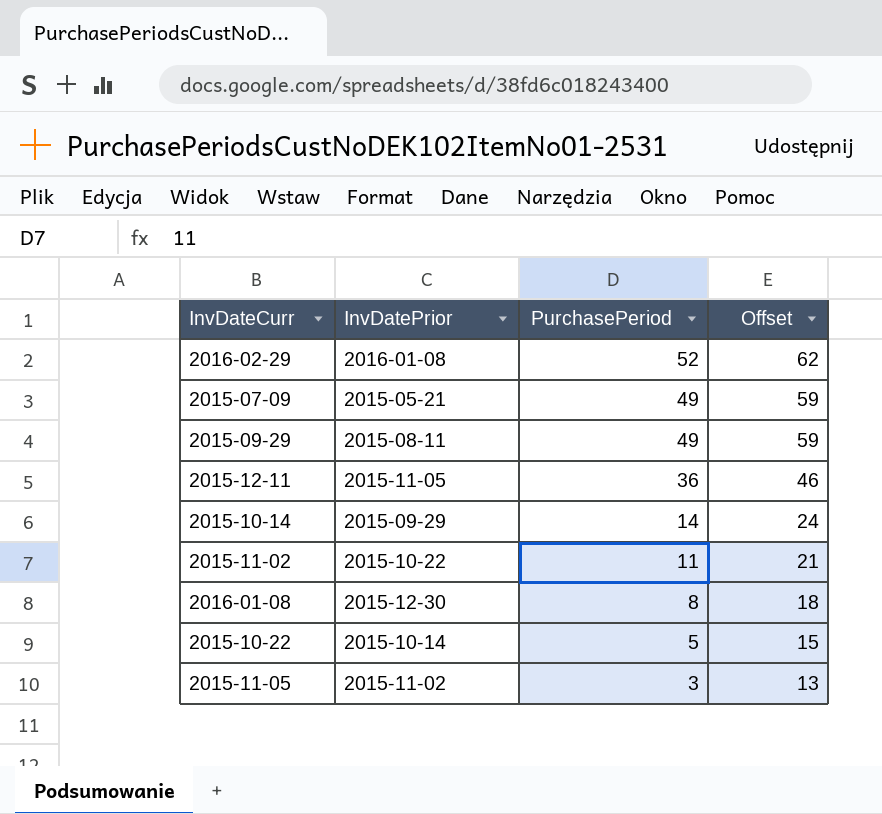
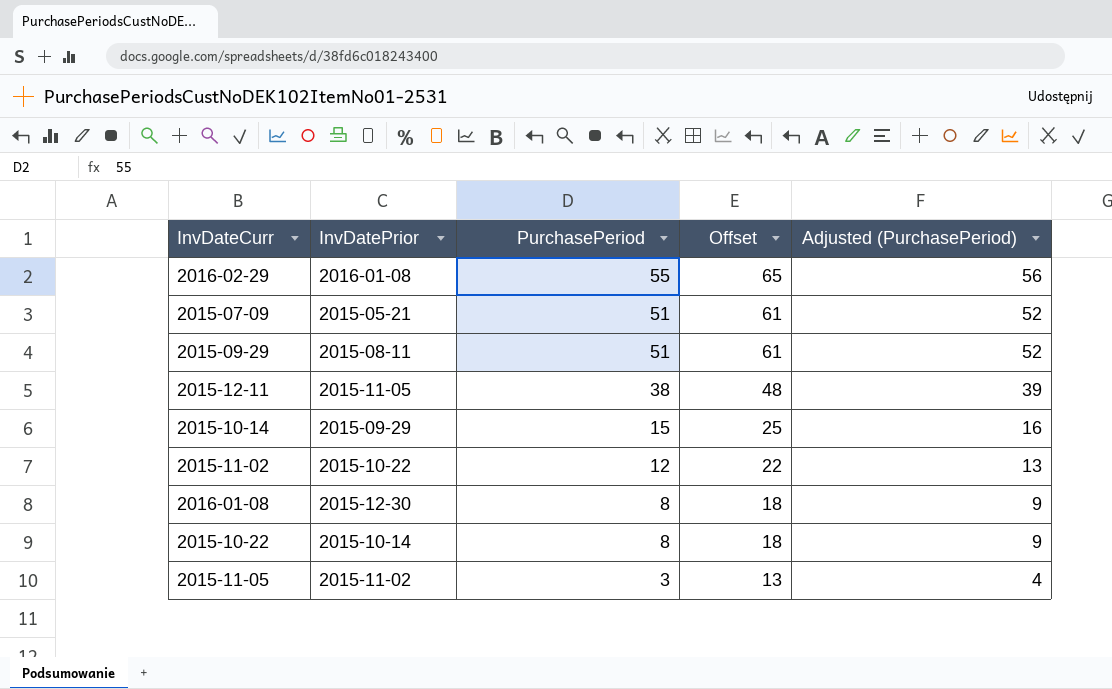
column Adjusted (PurchasePeriod) | formula: none -> [PurchasePeriod] + 1
2016-02-29 | PurchasePeriod: 52 -> 55
2016-02-29 | Offset: 62 -> 65
2015-07-09 | PurchasePeriod: 49 -> 51
2015-07-09 | Offset: 59 -> 61
2015-09-29 | PurchasePeriod: 49 -> 51
2015-09-29 | Offset: 59 -> 61
2015-12-11 | PurchasePeriod: 36 -> 38
2015-12-11 | Offset: 46 -> 48
2015-10-14 | PurchasePeriod: 14 -> 15
2015-10-14 | Offset: 24 -> 25
2015-11-02 | PurchasePeriod: 11 -> 12
2015-11-02 | Offset: 21 -> 22
2015-10-22 | PurchasePeriod: 5 -> 8
2015-10-22 | Offset: 15 -> 18

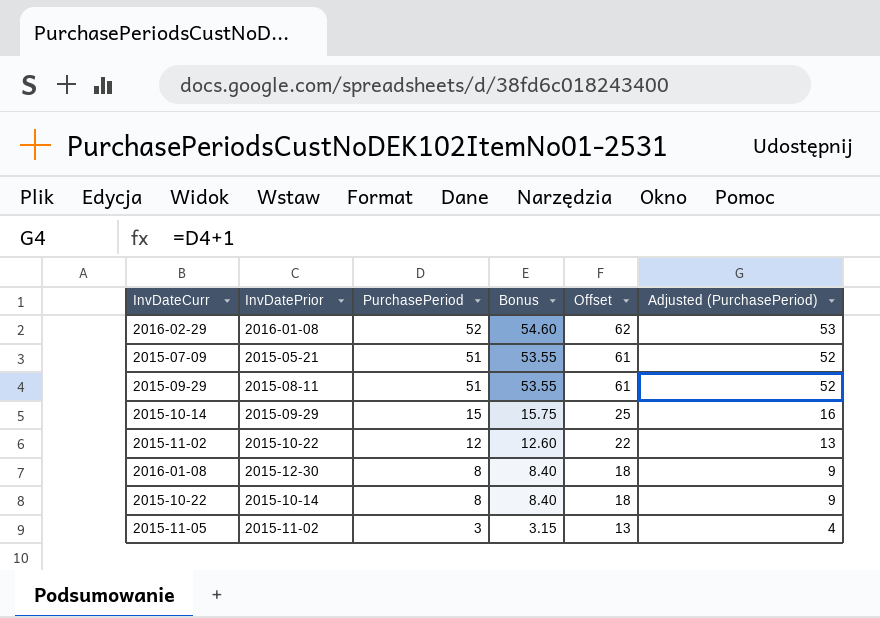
column Bonus | formula: none -> [PurchasePeriod] * 1.05
row 2015-12-11: 2015-11-05 | 38 | 48 | 39 -> none
2016-02-29 | PurchasePeriod: 55 -> 52
2016-02-29 | Offset: 65 -> 62
2016-02-29 | Adjusted (PurchasePeriod): 56 -> 53

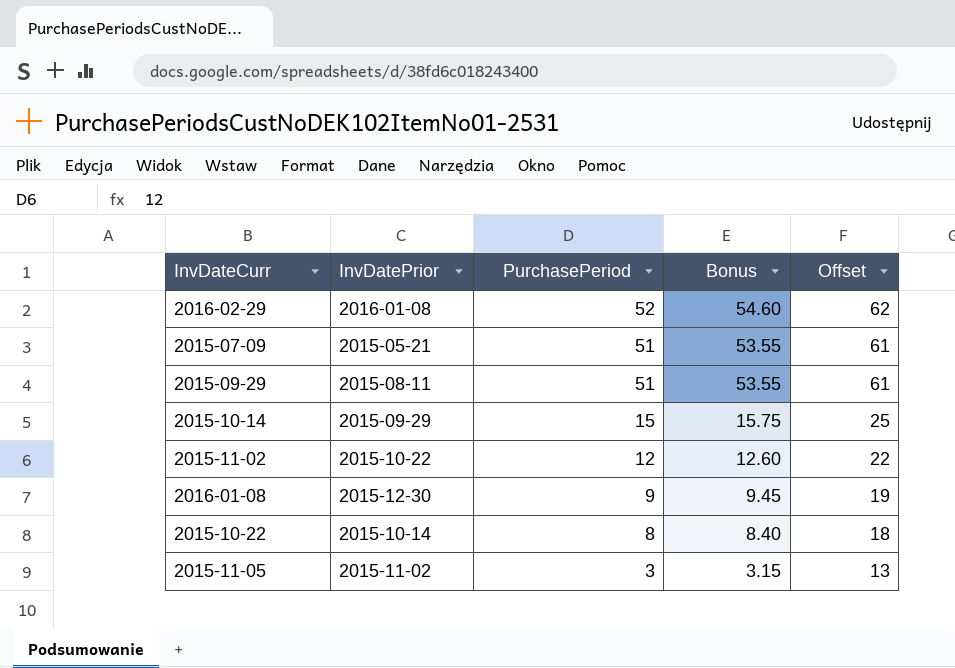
column Adjusted (PurchasePeriod) | formula: [PurchasePeriod] + 1 -> none
2016-01-08 | PurchasePeriod: 8 -> 9
2016-01-08 | Bonus: 8.40 -> 9.45
2016-01-08 | Offset: 18 -> 19

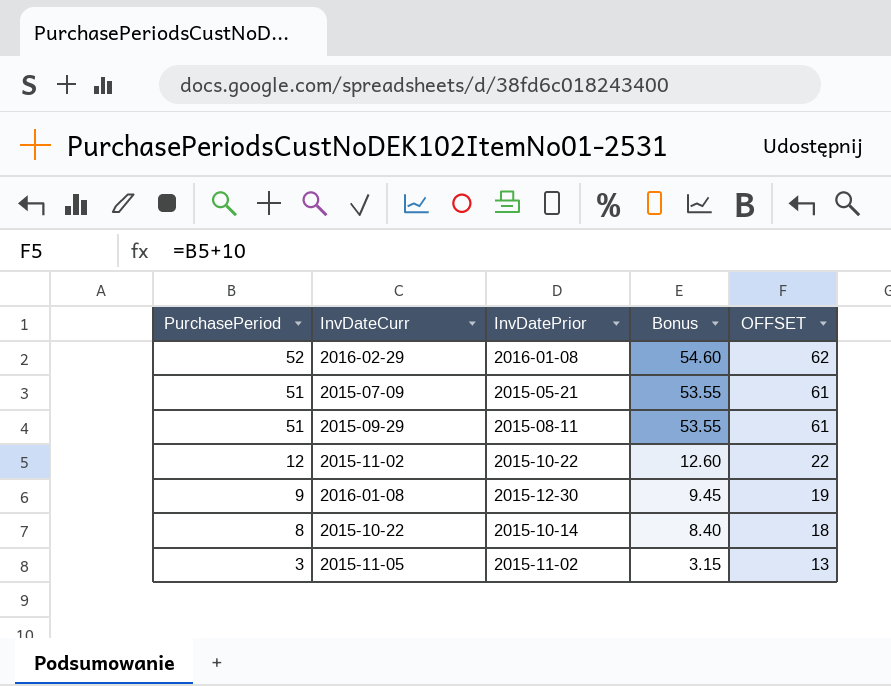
column PurchasePeriod | position: 3 -> 1
column name: Offset -> OFFSET
row 2015-10-14: 2015-09-29 | 15 | 15.75 | 25 -> none

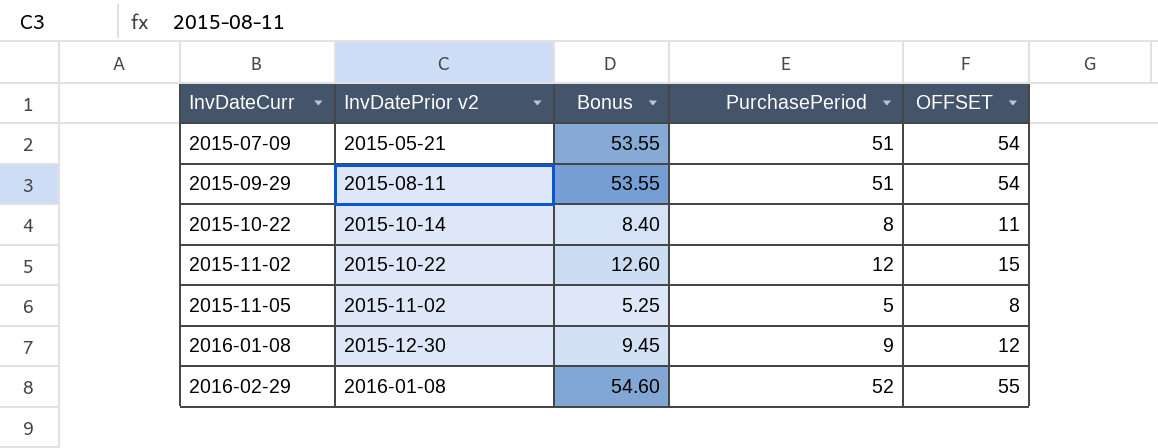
row order: PurchasePeriod descending -> InvDateCurr ascending
column name: InvDatePrior -> InvDatePrior v2
column PurchasePeriod | position: 1 -> 4
column OFFSET | formula: [PurchasePeriod] + 10 -> [PurchasePeriod] + 3
2015-11-05 | Bonus: 3.15 -> 5.25
2015-11-05 | PurchasePeriod: 3 -> 5

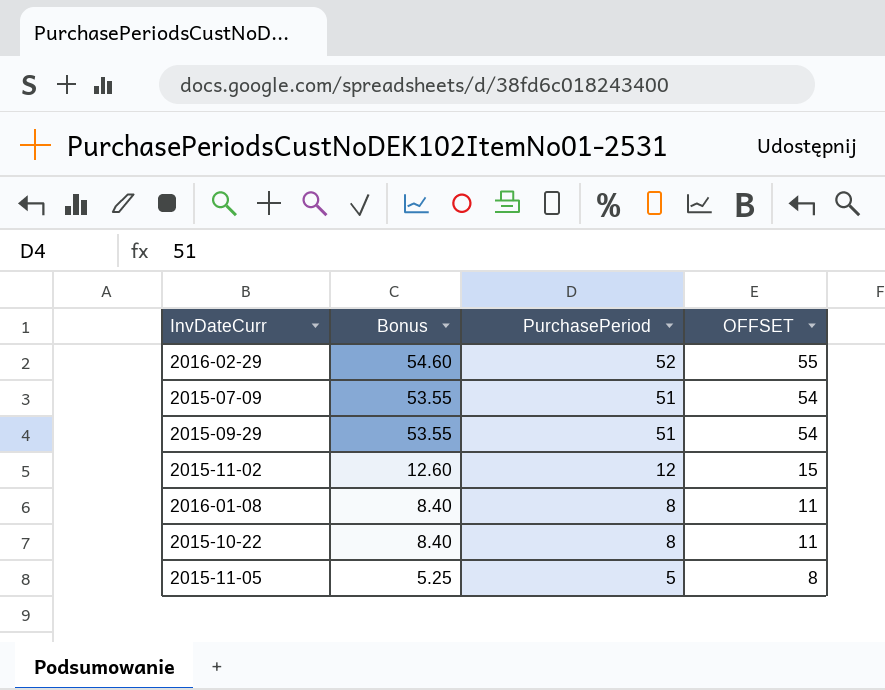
row order: InvDateCurr ascending -> Bonus descending
column InvDatePrior v2 | position: 2 -> none
2016-01-08 | Bonus: 9.45 -> 8.40
2016-01-08 | PurchasePeriod: 9 -> 8
2016-01-08 | OFFSET: 12 -> 11

